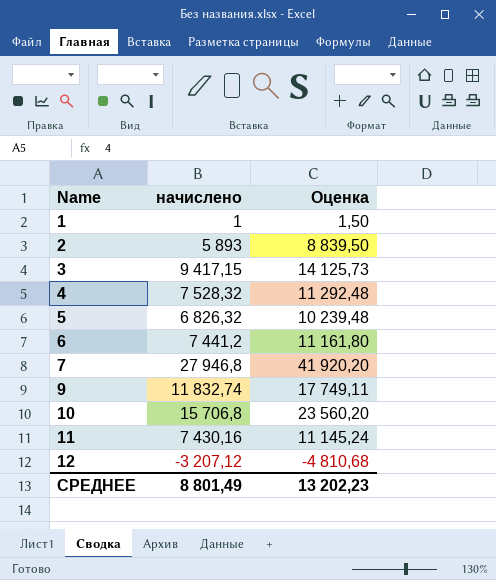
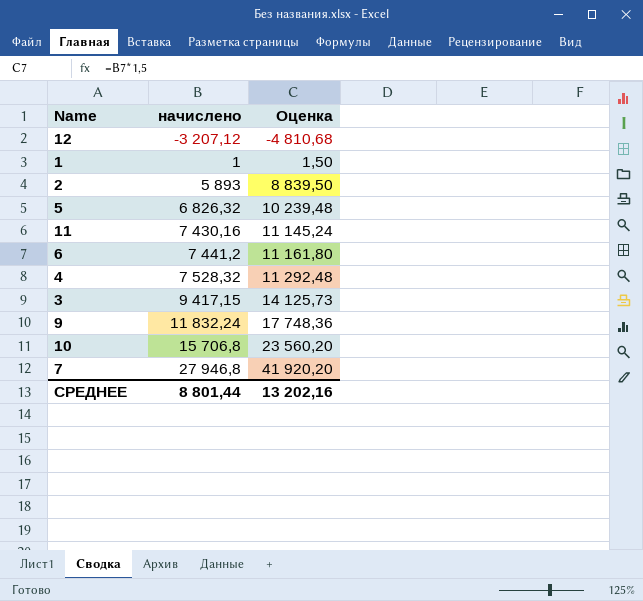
row order: Name ascending -> начислено ascending
9 | начислено: 11 832,74 -> 11 832,24
9 | Оценка: 17 749,11 -> 17 748,36
СРЕДНЕЕ | начислено: 8 801,49 -> 8 801,44
СРЕДНЕЕ | Оценка: 13 202,23 -> 13 202,16

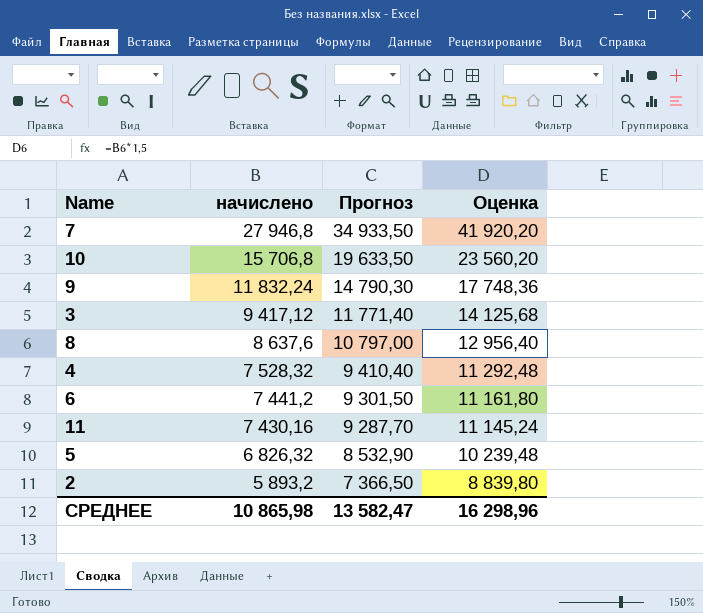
row order: начислено ascending -> начислено descending
column Прогноз | formula: none -> [начислено] * 1,25
row 12: -3 207,12 | -4 810,68 -> none
row 1: 1 | 1,50 -> none
3 | начислено: 9 417,15 -> 9 417,12
3 | Оценка: 14 125,73 -> 14 125,68
row 8: none -> 8 637,6 | 10 797,00 | 12 956,40
2 | начислено: 5 893 -> 5 893,2
2 | Оценка: 8 839,50 -> 8 839,80
СРЕДНЕЕ | начислено: 8 801,44 -> 10 865,98
СРЕДНЕЕ | Оценка: 13 202,16 -> 16 298,96

